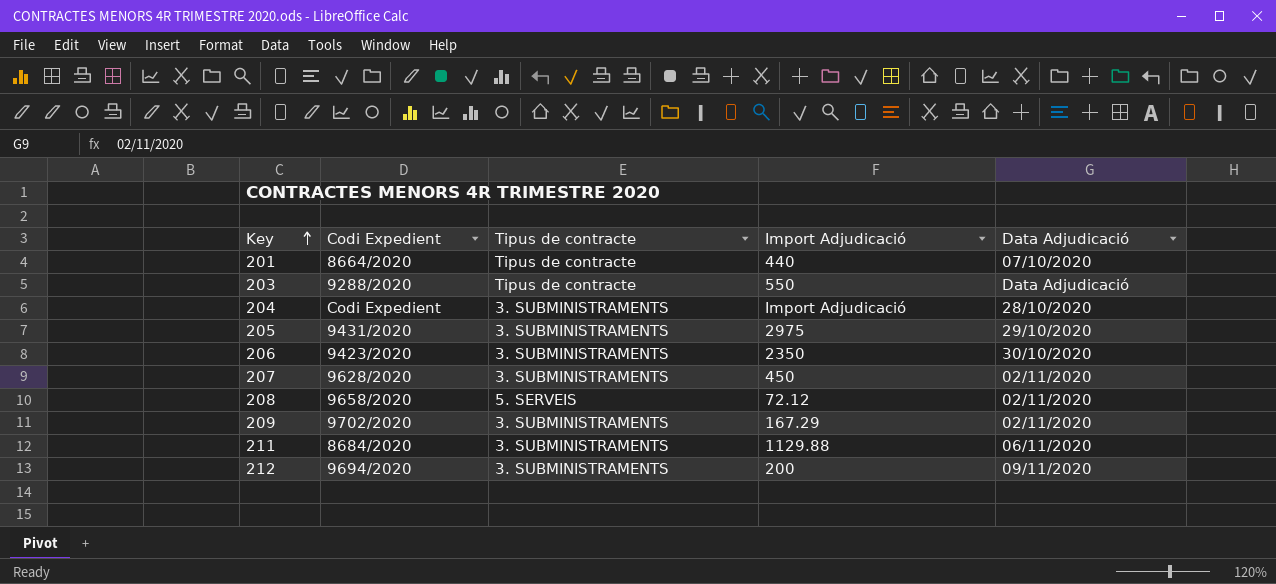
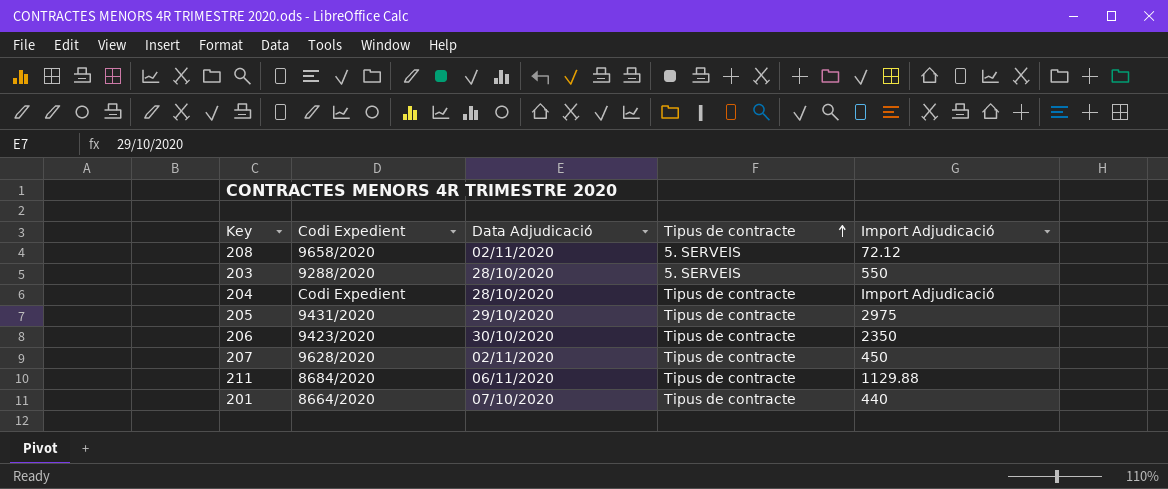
row order: Key ascending -> Tipus de contracte ascending
column Data Adjudicació | position: 5 -> 3
row 209: 9702/2020 | 3. SUBMINISTRAMENTS | 167.29 | 02/11/2020 -> none
row 212: 9694/2020 | 3. SUBMINISTRAMENTS | 200 | 09/11/2020 -> none
203 | Data Adjudicació: Data Adjudicació -> 28/10/2020
203 | Tipus de contracte: Tipus de contracte -> 5. SERVEIS
204 | Tipus de contracte: 3. SUBMINISTRAMENTS -> Tipus de contracte
205 | Tipus de contracte: 3. SUBMINISTRAMENTS -> Tipus de contracte
206 | Tipus de contracte: 3. SUBMINISTRAMENTS -> Tipus de contracte
207 | Tipus de contracte: 3. SUBMINISTRAMENTS -> Tipus de contracte
211 | Tipus de contracte: 3. SUBMINISTRAMENTS -> Tipus de contracte

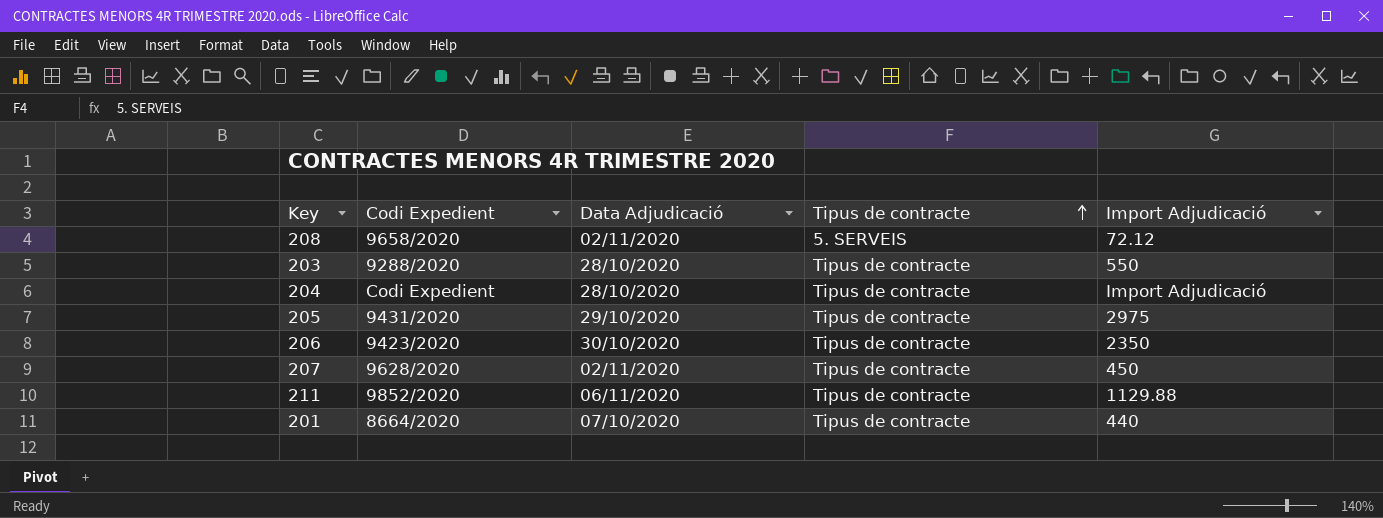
203 | Tipus de contracte: 5. SERVEIS -> Tipus de contracte
211 | Codi Expedient: 8684/2020 -> 9852/2020

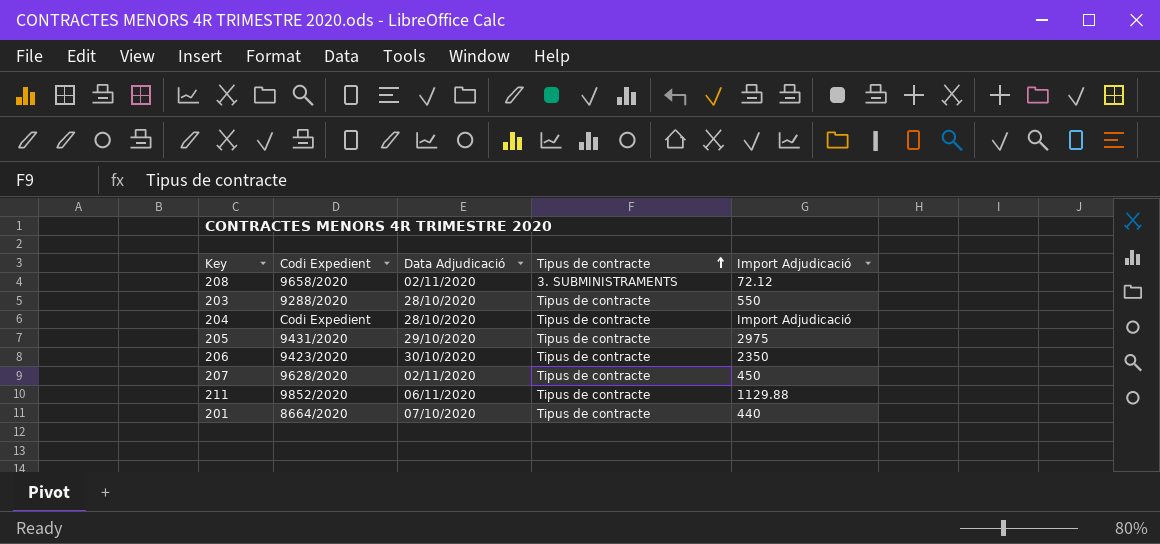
208 | Tipus de contracte: 5. SERVEIS -> 3. SUBMINISTRAMENTS

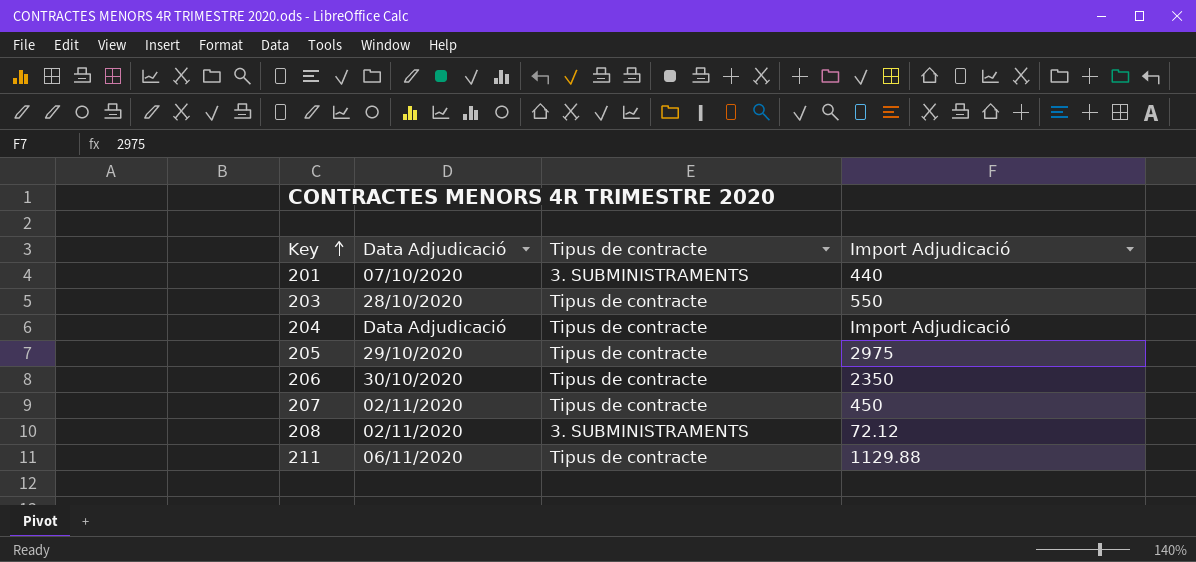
row order: Tipus de contracte ascending -> Key ascending
column Codi Expedient | position: 2 -> none
201 | Tipus de contracte: Tipus de contracte -> 3. SUBMINISTRAMENTS
204 | Data Adjudicació: 28/10/2020 -> Data Adjudicació

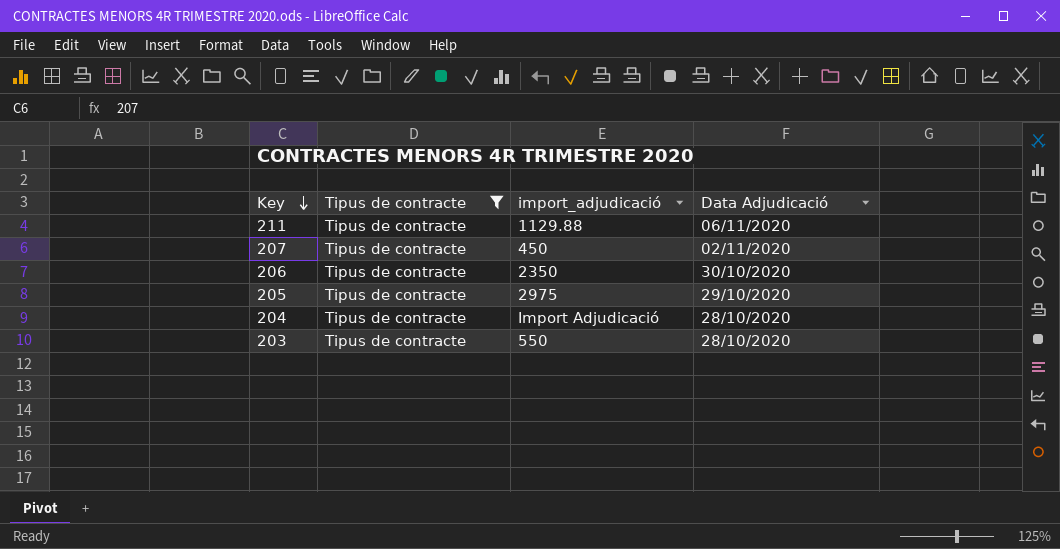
filter: none -> Tipus de contracte = Tipus de contracte
row order: Key ascending -> Key descending
column name: Import Adjudicació -> import_adjudicació
column Data Adjudicació | position: 2 -> 4
204 | Data Adjudicació: Data Adjudicació -> 28/10/2020

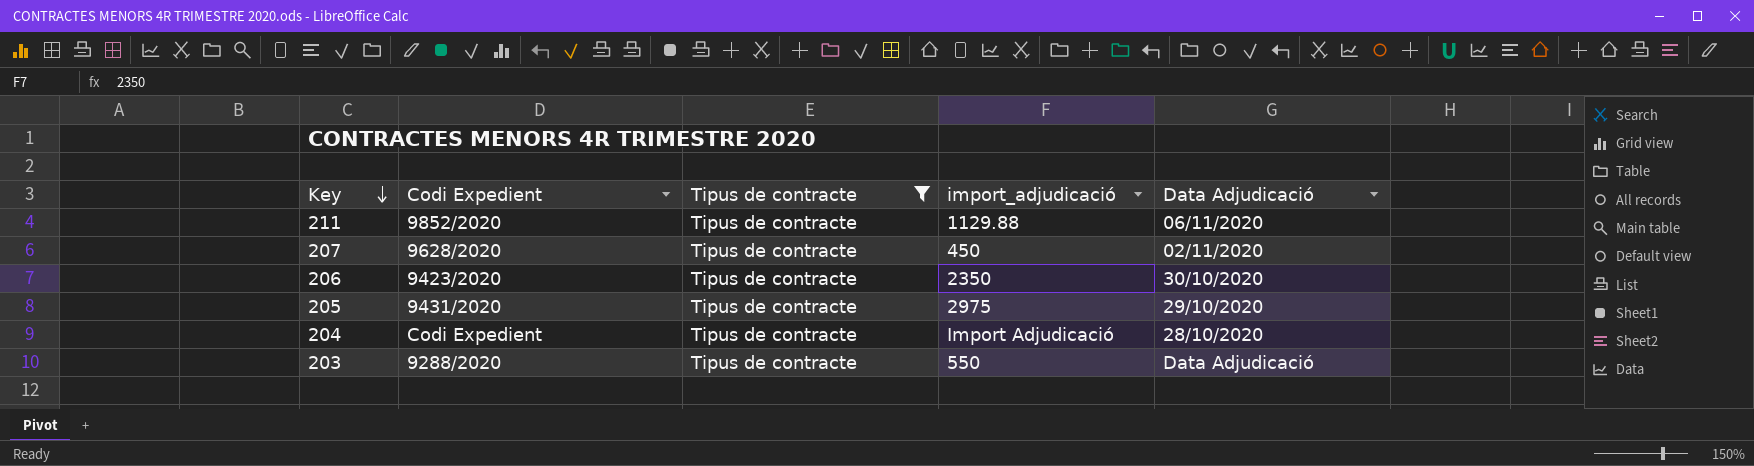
column Codi Expedient | position: none -> 2
203 | Data Adjudicació: 28/10/2020 -> Data Adjudicació

